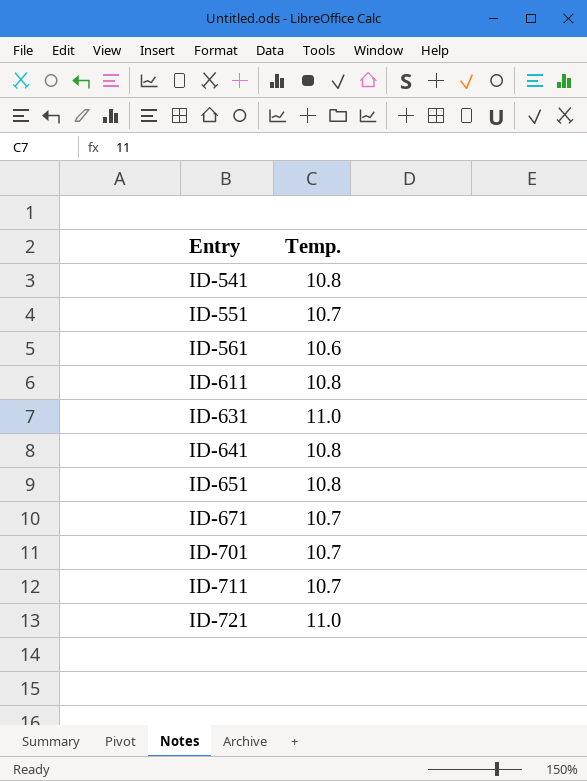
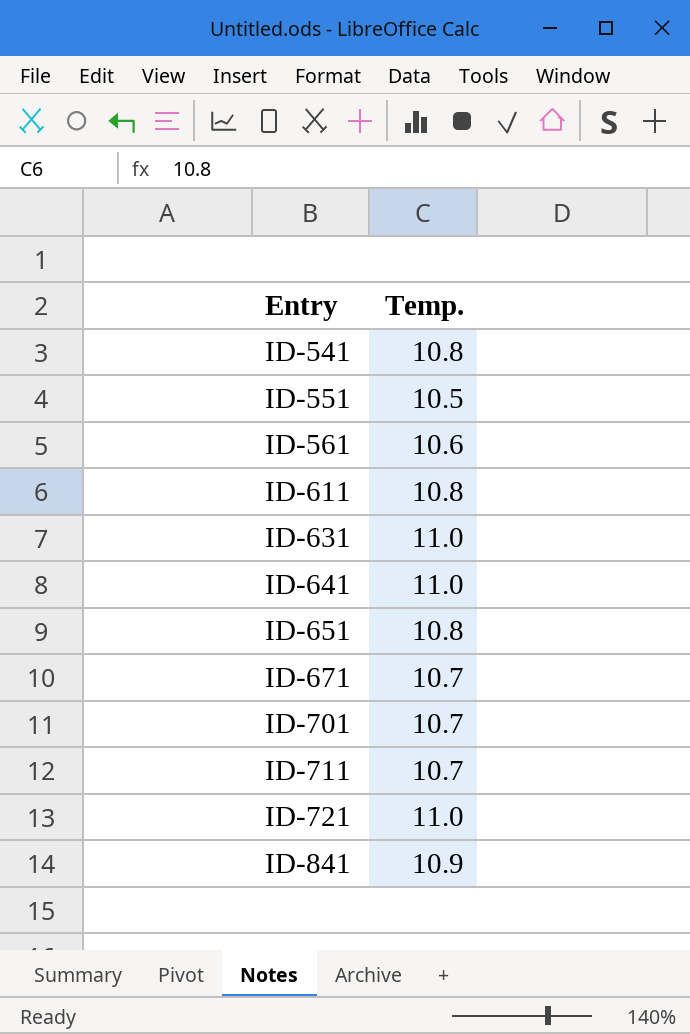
ID-551 | Temp.: 10.7 -> 10.5
ID-641 | Temp.: 10.8 -> 11.0
row ID-841: none -> 10.9

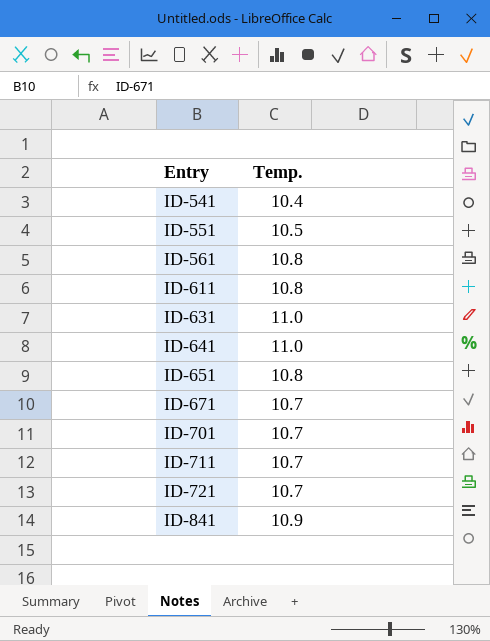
ID-541 | Temp.: 10.8 -> 10.4
ID-561 | Temp.: 10.6 -> 10.8
ID-721 | Temp.: 11.0 -> 10.7

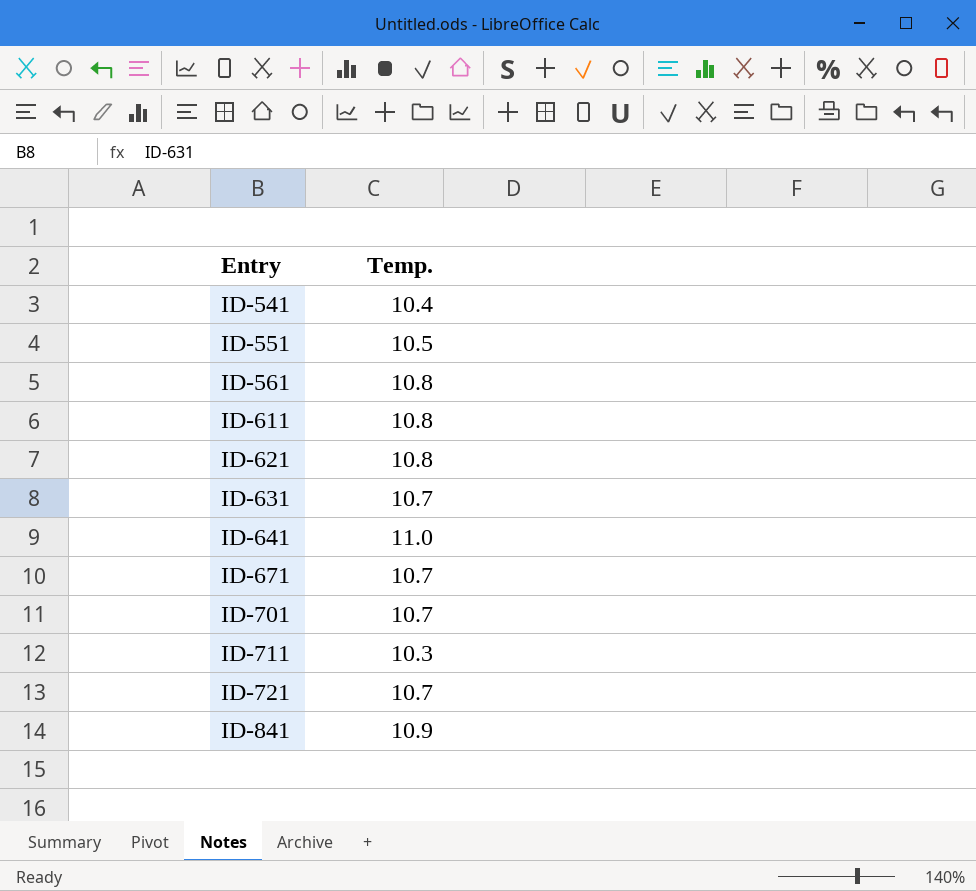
row ID-651: 10.8 -> none
row ID-621: none -> 10.8
ID-631 | Temp.: 11.0 -> 10.7
ID-711 | Temp.: 10.7 -> 10.3

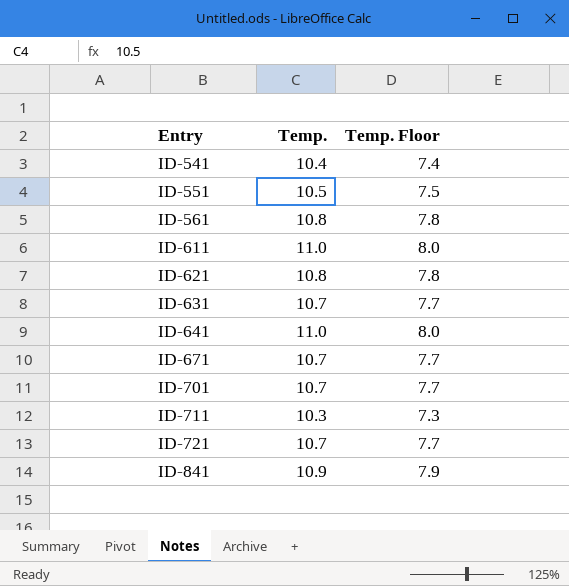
column Temp. Floor | formula: none -> [Temp.] - 3
ID-611 | Temp.: 10.8 -> 11.0

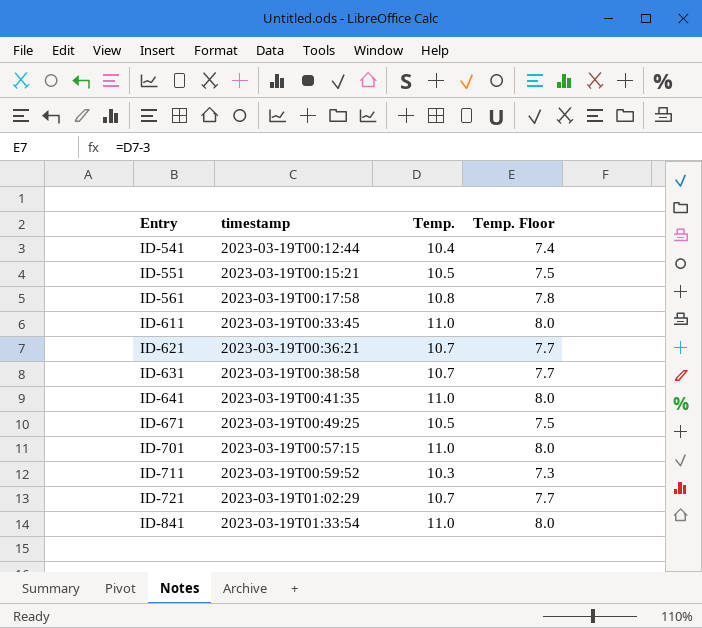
column timestamp | position: none -> 2
ID-621 | Temp.: 10.8 -> 10.7
ID-621 | Temp. Floor: 7.8 -> 7.7
ID-671 | Temp.: 10.7 -> 10.5
ID-671 | Temp. Floor: 7.7 -> 7.5
ID-701 | Temp.: 10.7 -> 11.0
ID-701 | Temp. Floor: 7.7 -> 8.0
ID-841 | Temp.: 10.9 -> 11.0
ID-841 | Temp. Floor: 7.9 -> 8.0

